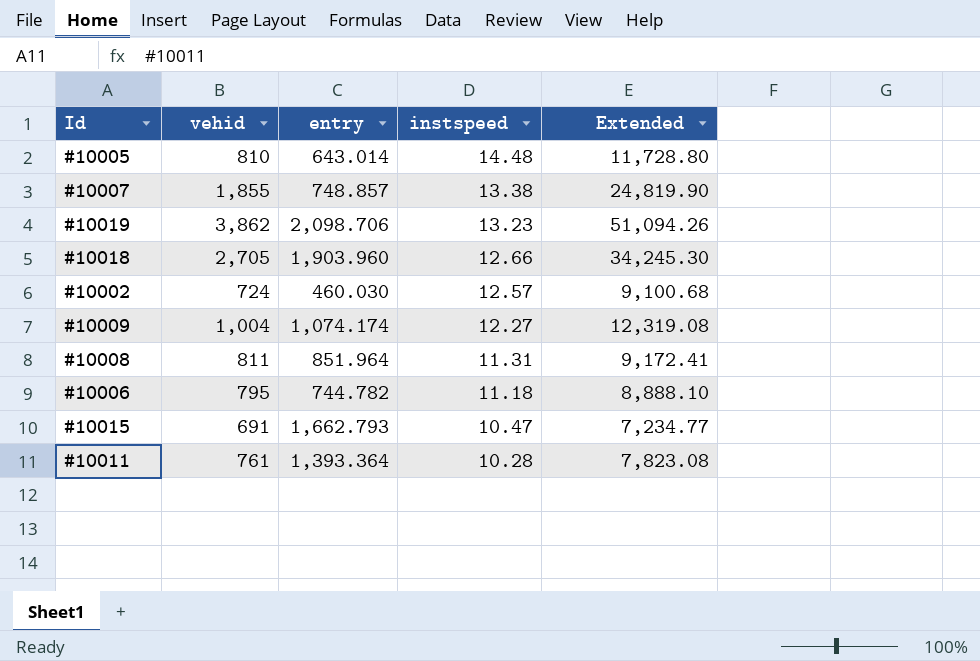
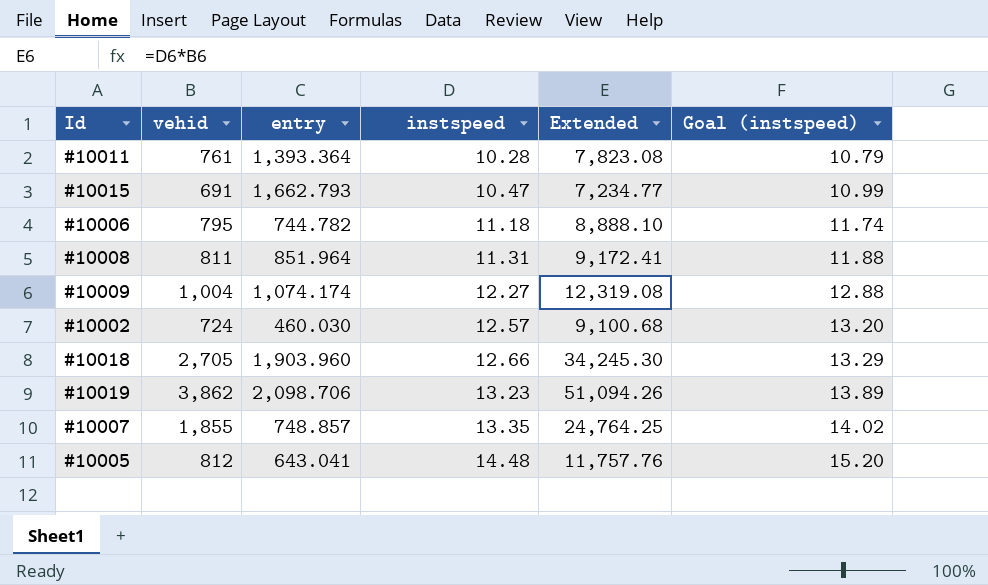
row order: instspeed descending -> instspeed ascending
column Goal (instspeed) | formula: none -> [instspeed] * 1.05
#10007 | instspeed: 13.38 -> 13.35
#10007 | Extended: 24,819.90 -> 24,764.25
#10005 | vehid: 810 -> 812
#10005 | entry: 643.014 -> 643.041
#10005 | Extended: 11,728.80 -> 11,757.76

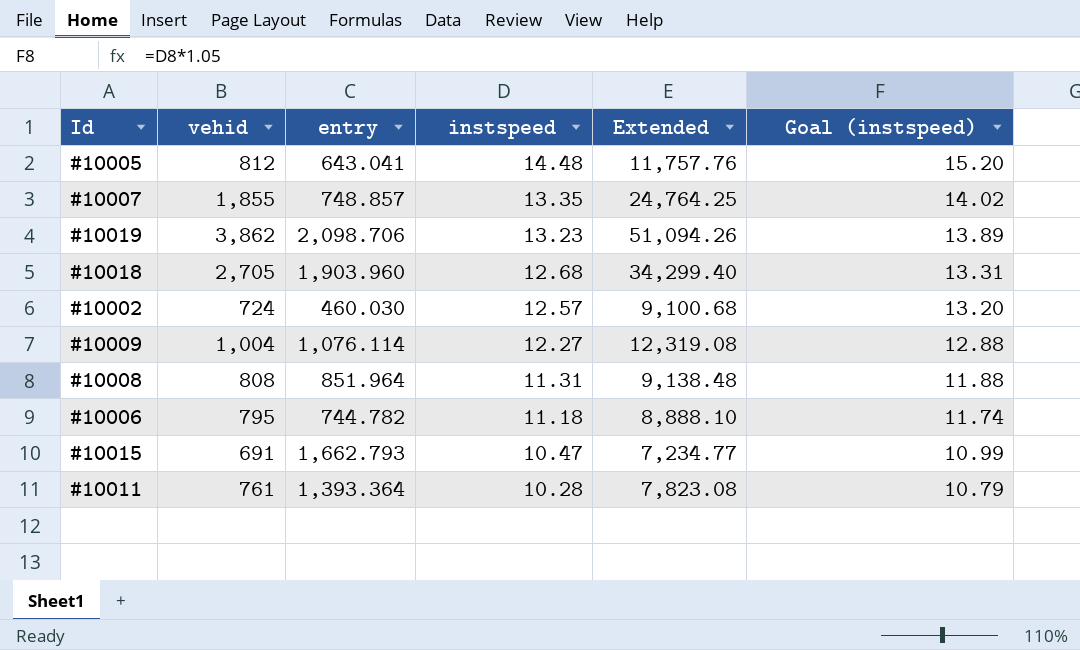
row order: instspeed ascending -> instspeed descending
#10018 | instspeed: 12.66 -> 12.68
#10018 | Extended: 34,245.30 -> 34,299.40
#10018 | Goal (instspeed): 13.29 -> 13.31
#10009 | entry: 1,074.174 -> 1,076.114
#10008 | vehid: 811 -> 808
#10008 | Extended: 9,172.41 -> 9,138.48

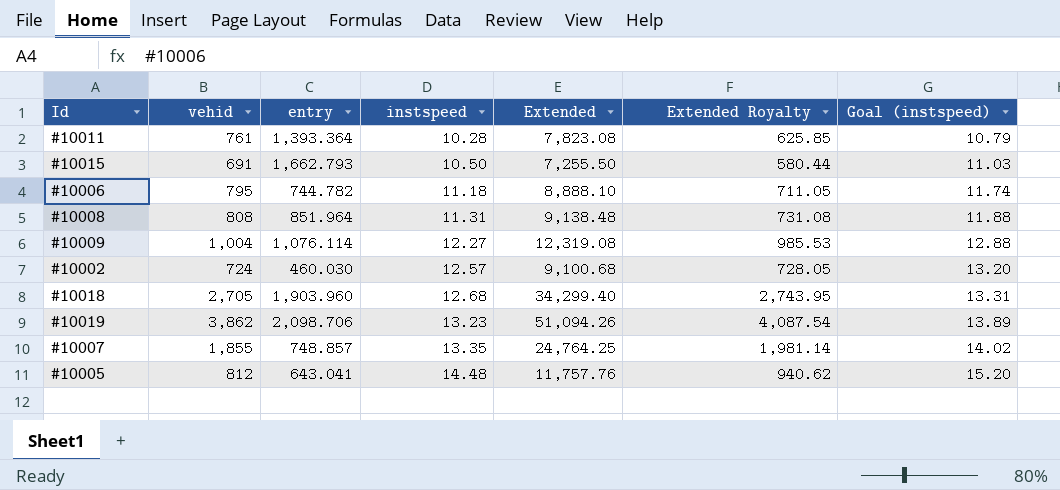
row order: instspeed descending -> instspeed ascending
column Extended Royalty | formula: none -> [Extended] * 0.08
#10015 | instspeed: 10.47 -> 10.50
#10015 | Extended: 7,234.77 -> 7,255.50
#10015 | Goal (instspeed): 10.99 -> 11.03

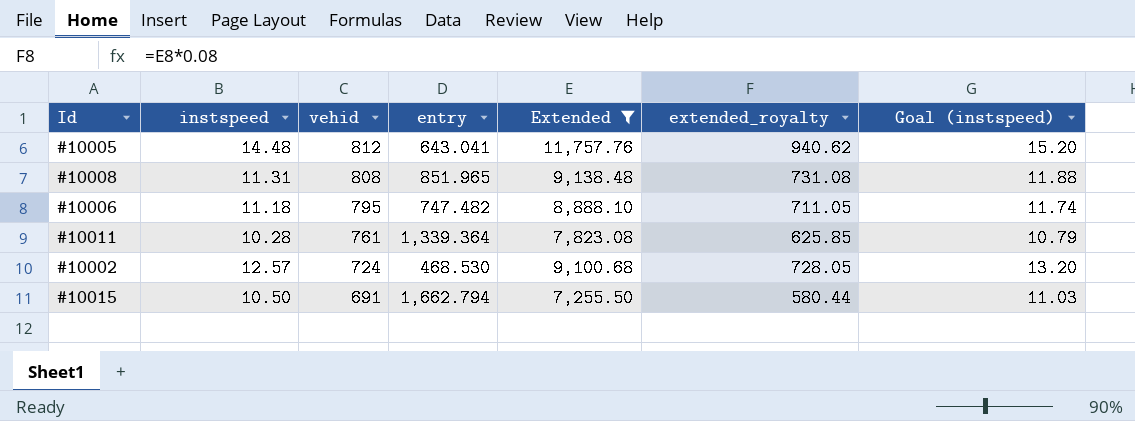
filter: none -> Extended <= 11,757.76
row order: instspeed ascending -> vehid descending
column instspeed | position: 4 -> 2
column name: Extended Royalty -> extended_royalty
#10008 | entry: 851.964 -> 851.965
#10006 | entry: 744.782 -> 747.482
#10011 | entry: 1,393.364 -> 1,339.364
#10002 | entry: 460.030 -> 468.530
#10015 | entry: 1,662.793 -> 1,662.794

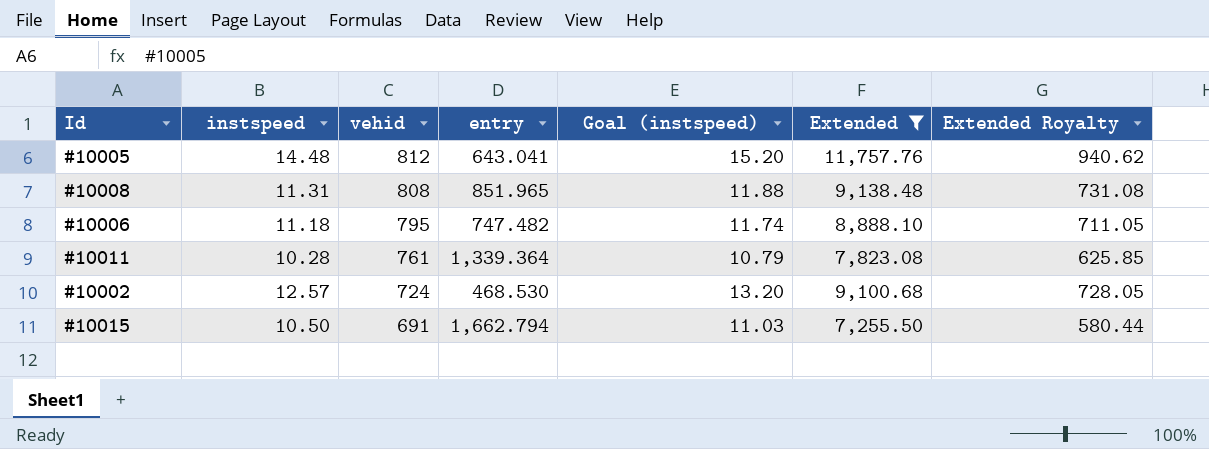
column Goal (instspeed) | position: 7 -> 5
column name: extended_royalty -> Extended Royalty

